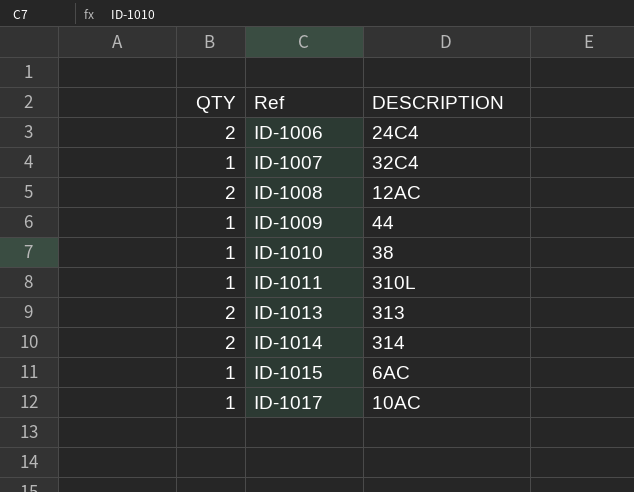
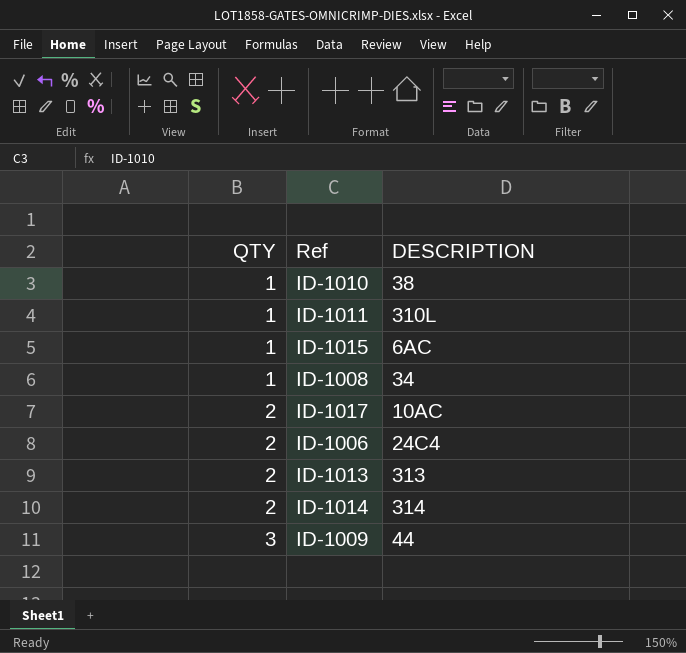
row order: Ref ascending -> QTY ascending
row ID-1007: 1 | 32C4 -> none
ID-1008 | QTY: 2 -> 1
ID-1008 | DESCRIPTION: 12AC -> 34
ID-1017 | QTY: 1 -> 2
ID-1009 | QTY: 1 -> 3

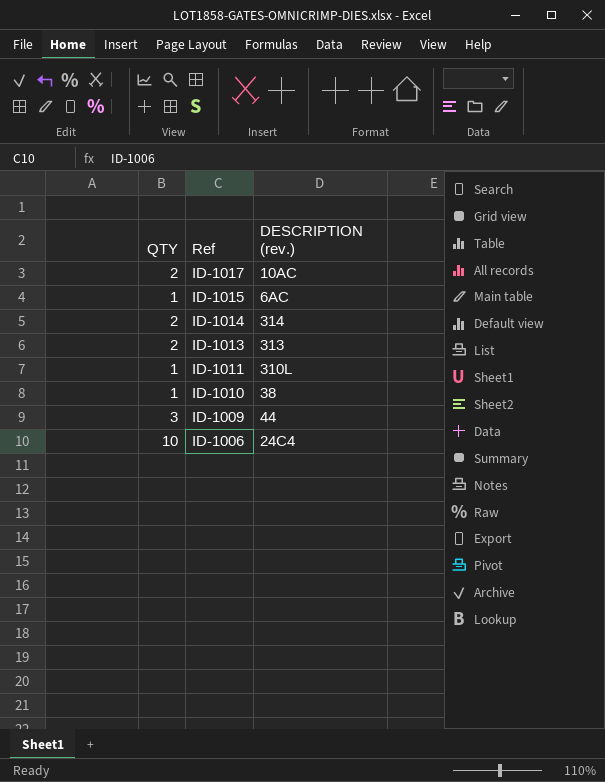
row order: QTY ascending -> Ref descending
column name: DESCRIPTION -> DESCRIPTION (rev.)
row ID-1008: 1 | 34 -> none
ID-1006 | QTY: 2 -> 10

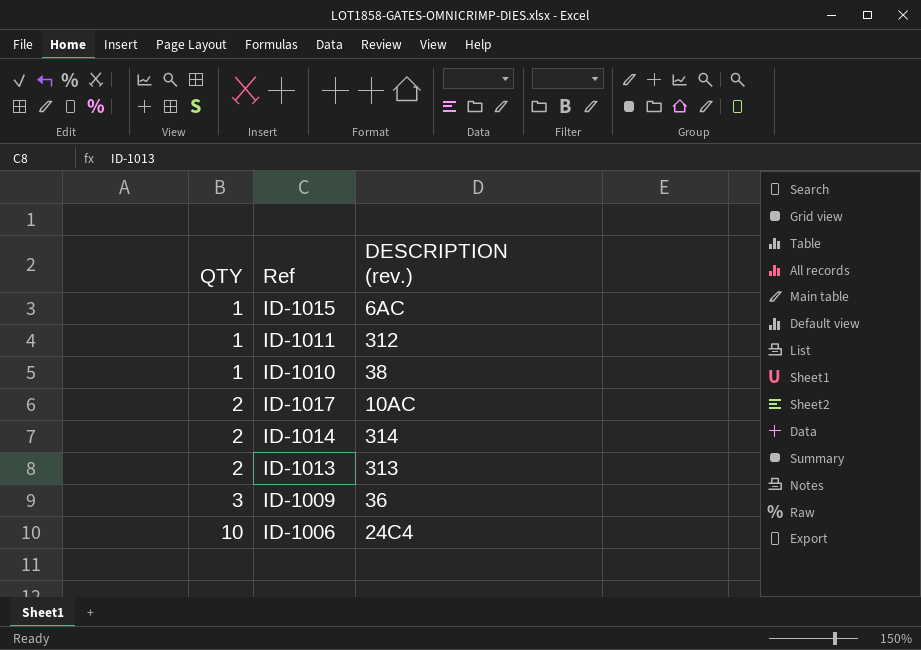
row order: Ref descending -> QTY ascending
ID-1011 | DESCRIPTION (rev.): 310L -> 312
ID-1009 | DESCRIPTION (rev.): 44 -> 36

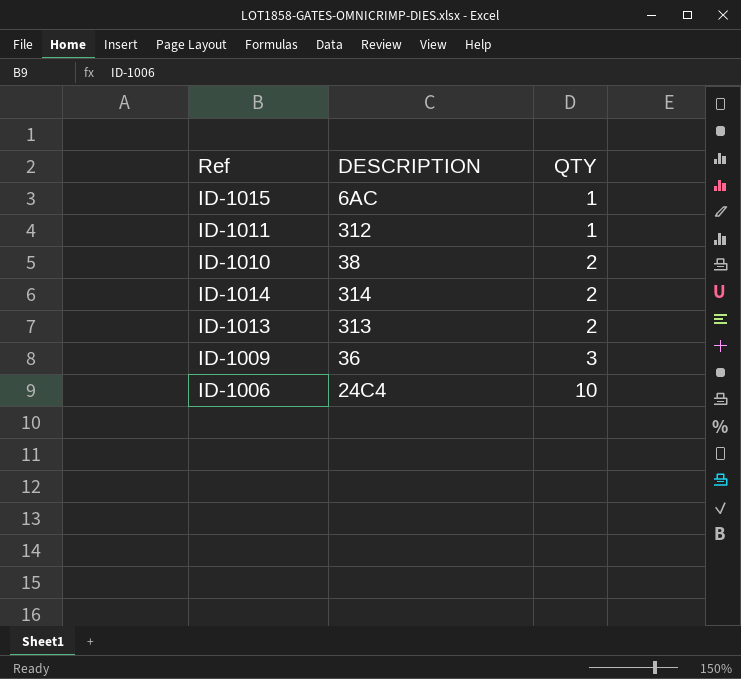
column name: DESCRIPTION (rev.) -> DESCRIPTION
column QTY | position: 1 -> 3
row ID-1017: 2 | 10AC -> none
ID-1010 | QTY: 1 -> 2

